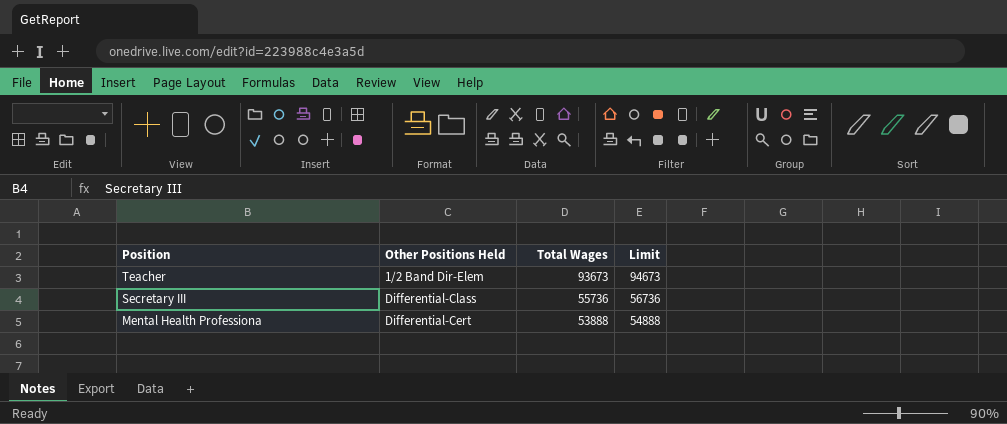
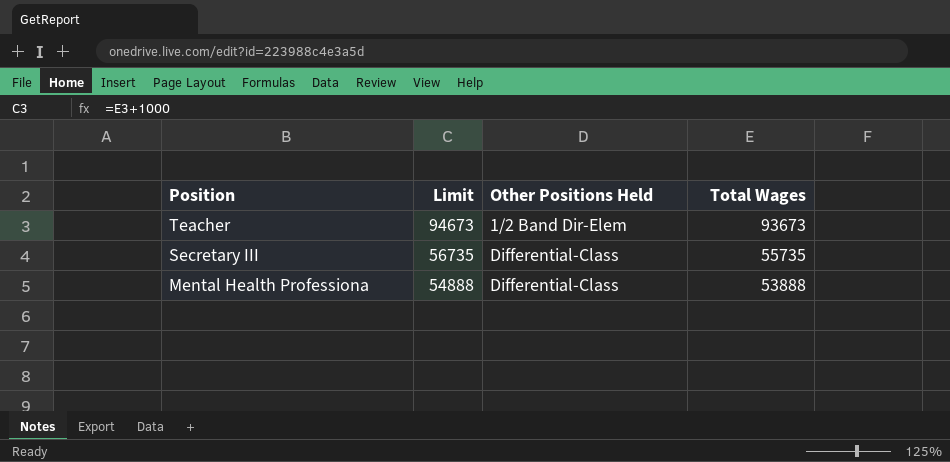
column Limit | position: 4 -> 2
Secretary III | Limit: 56736 -> 56735
Secretary III | Total Wages: 55736 -> 55735
Mental Health Professiona | Other Positions Held: Differential-Cert -> Differential-Class

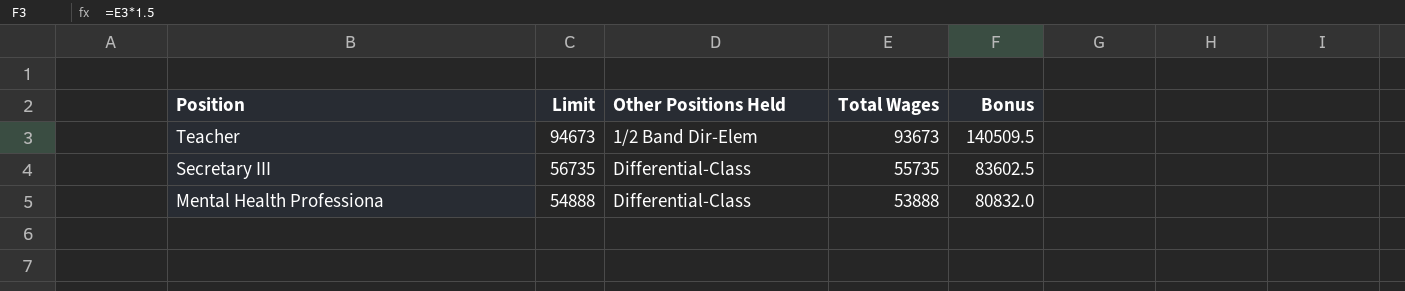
column Bonus | formula: none -> [Total Wages] * 1.5

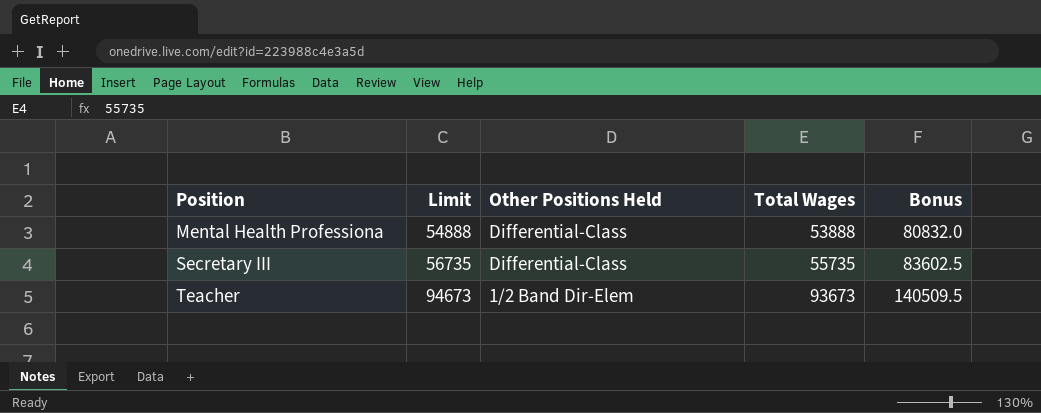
row order: Position descending -> Position ascending

